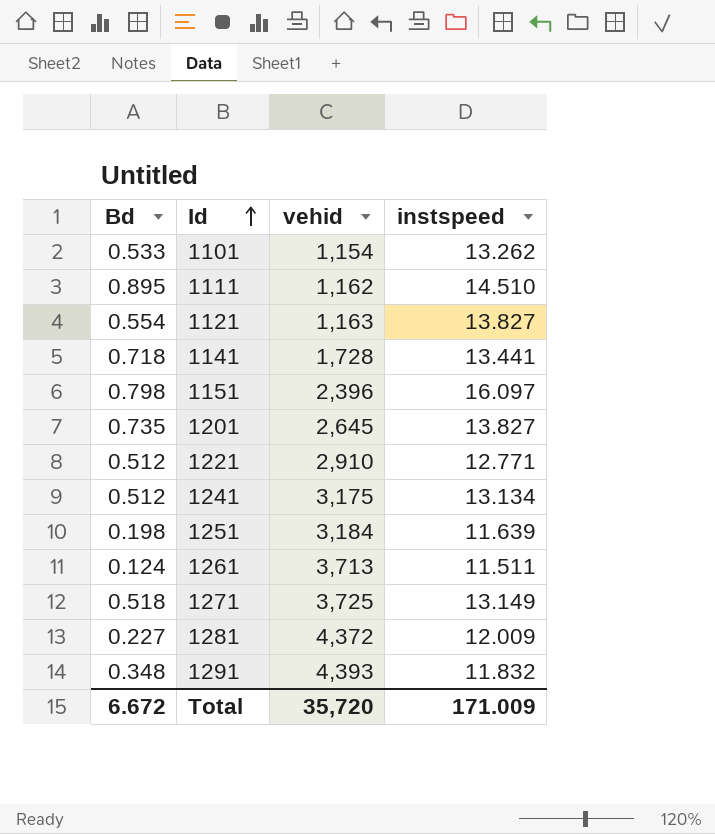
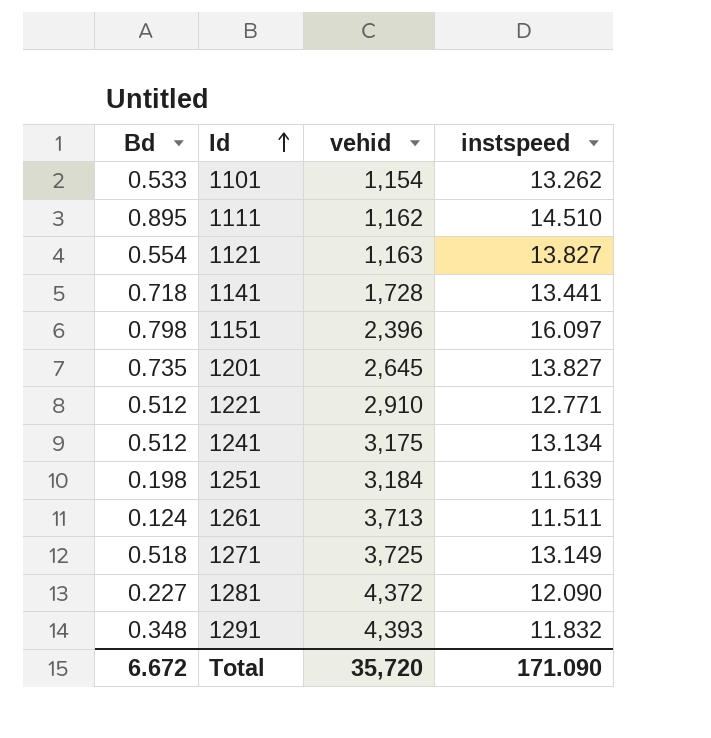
1281 | instspeed: 12.009 -> 12.090
Total | instspeed: 171.009 -> 171.090

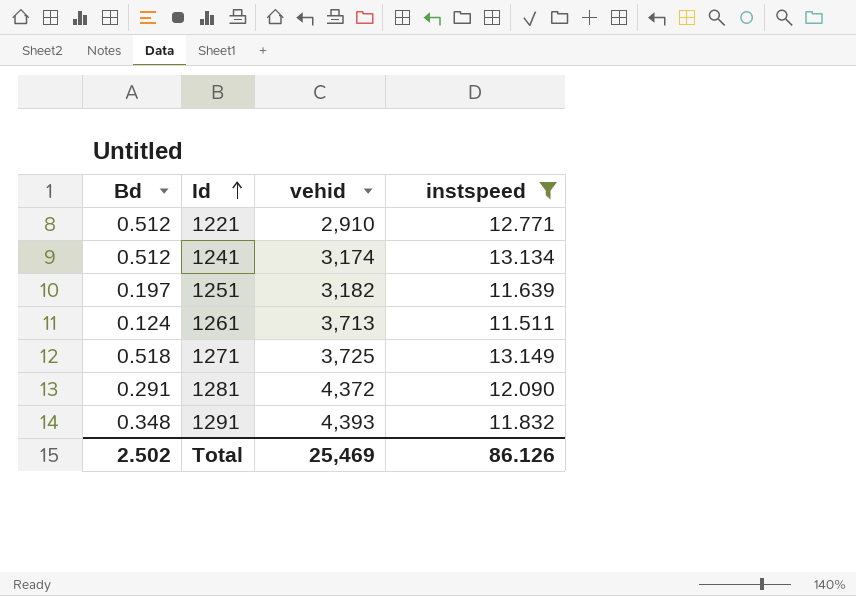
filter: none -> instspeed <= 13.149
1241 | vehid: 3,175 -> 3,174
1251 | Bd: 0.198 -> 0.197
1251 | vehid: 3,184 -> 3,182
1281 | Bd: 0.227 -> 0.291
Total | Bd: 6.672 -> 2.502
Total | vehid: 35,720 -> 25,469
Total | instspeed: 171.090 -> 86.126

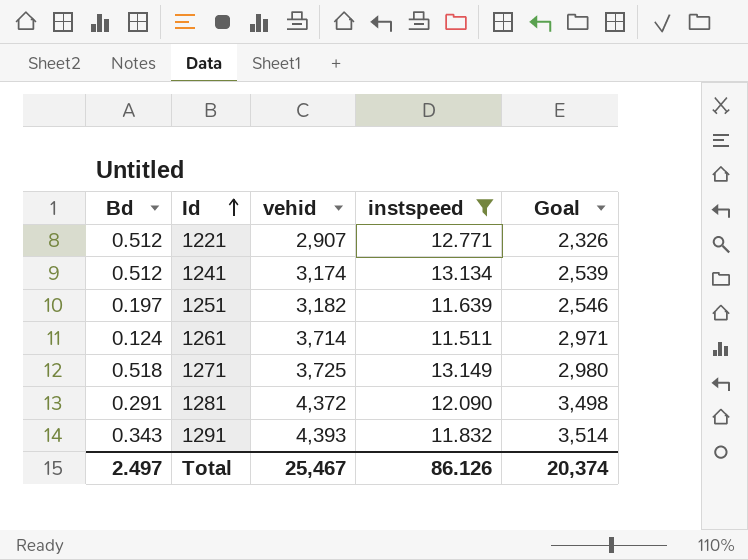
column Goal | formula: none -> [vehid] * 0.8
1221 | vehid: 2,910 -> 2,907
1261 | vehid: 3,713 -> 3,714
1291 | Bd: 0.348 -> 0.343
Total | Bd: 2.502 -> 2.497
Total | vehid: 25,469 -> 25,467

